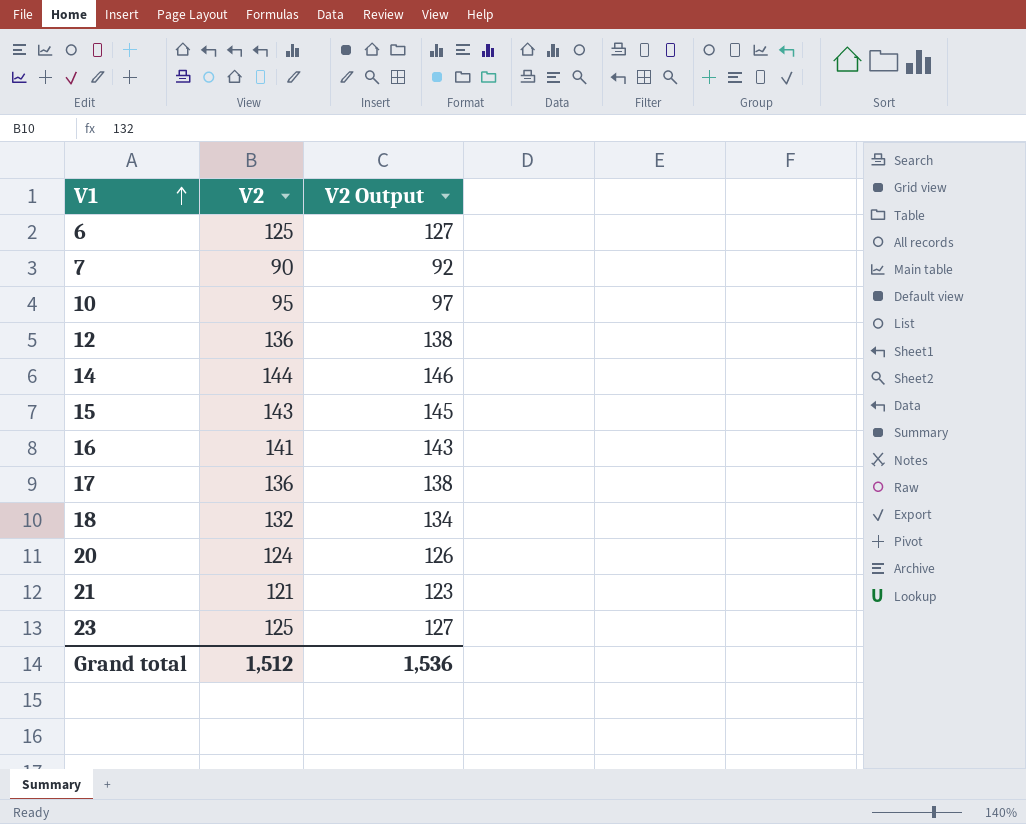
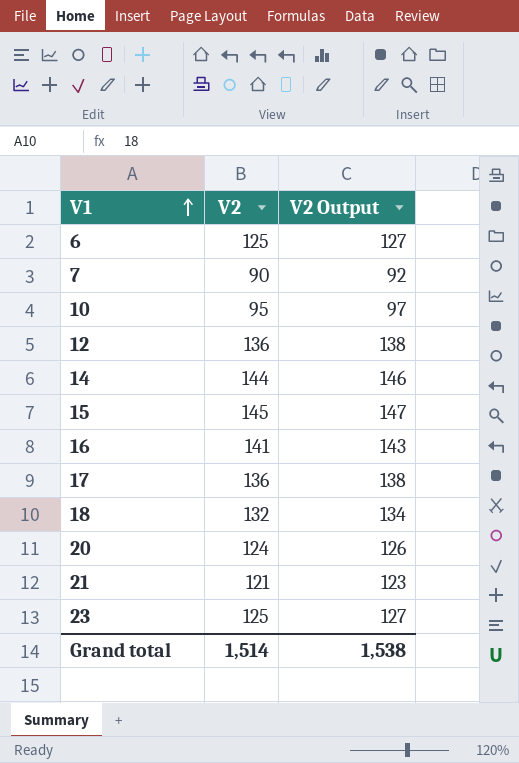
15 | V2: 143 -> 145
15 | V2 Output: 145 -> 147
Grand total | V2: 1,512 -> 1,514
Grand total | V2 Output: 1,536 -> 1,538

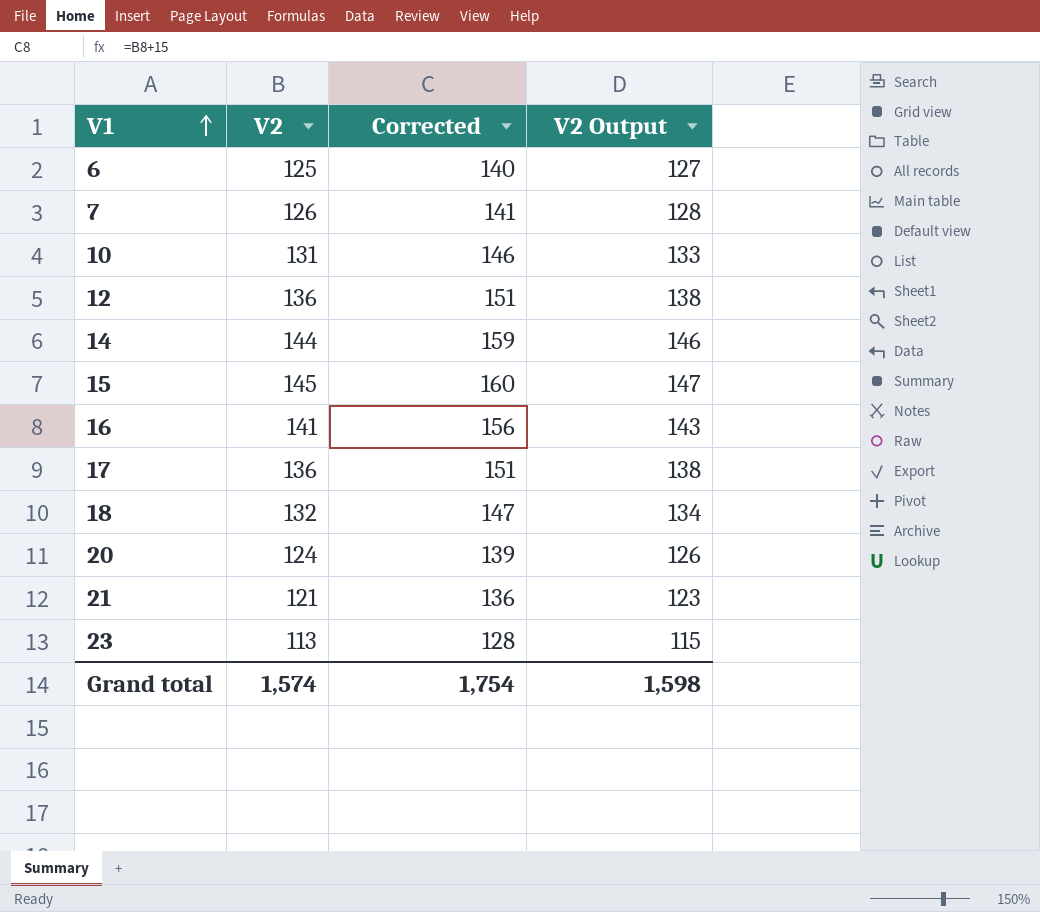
column Corrected | formula: none -> [V2] + 15
7 | V2: 90 -> 126
7 | V2 Output: 92 -> 128
10 | V2: 95 -> 131
10 | V2 Output: 97 -> 133
23 | V2: 125 -> 113
23 | V2 Output: 127 -> 115
Grand total | V2: 1,514 -> 1,574
Grand total | V2 Output: 1,538 -> 1,598

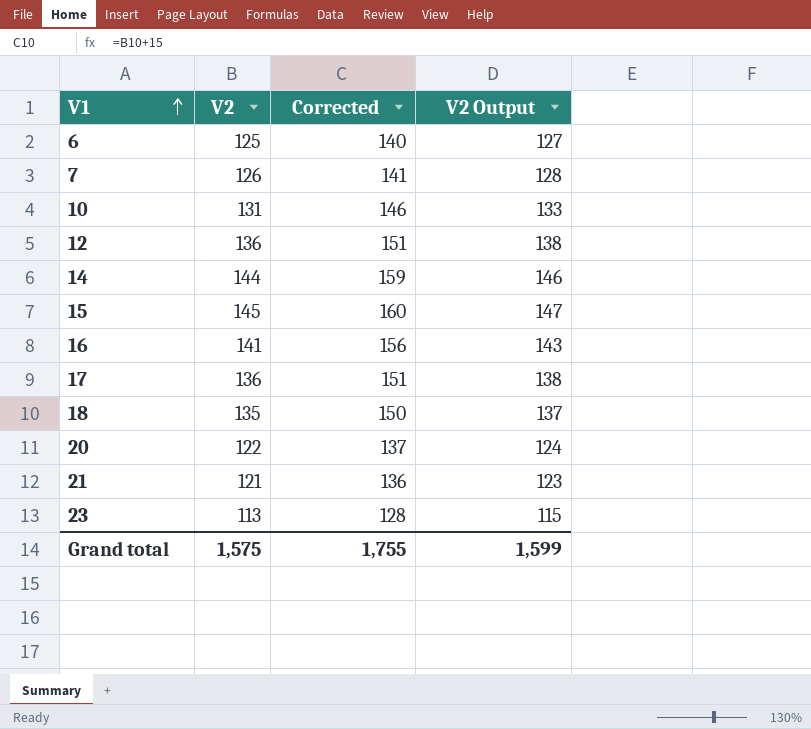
18 | V2: 132 -> 135
18 | Corrected: 147 -> 150
18 | V2 Output: 134 -> 137
20 | V2: 124 -> 122
20 | Corrected: 139 -> 137
20 | V2 Output: 126 -> 124
Grand total | V2: 1,574 -> 1,575
Grand total | Corrected: 1,754 -> 1,755
Grand total | V2 Output: 1,598 -> 1,599

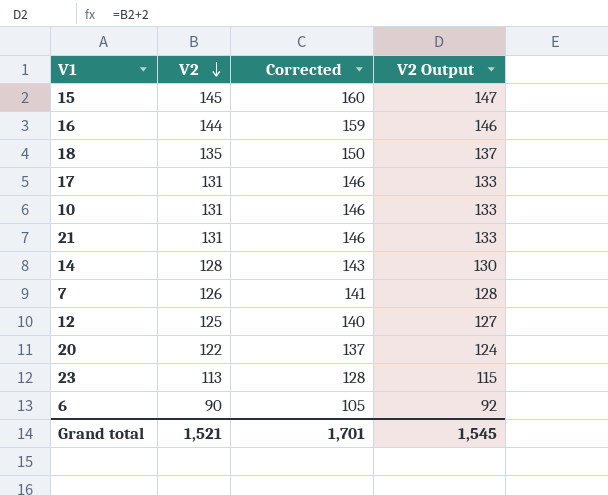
row order: V1 ascending -> V2 descending
16 | V2: 141 -> 144
16 | Corrected: 156 -> 159
16 | V2 Output: 143 -> 146
17 | V2: 136 -> 131
17 | Corrected: 151 -> 146
17 | V2 Output: 138 -> 133
21 | V2: 121 -> 131
21 | Corrected: 136 -> 146
21 | V2 Output: 123 -> 133
14 | V2: 144 -> 128
14 | Corrected: 159 -> 143
14 | V2 Output: 146 -> 130
12 | V2: 136 -> 125
12 | Corrected: 151 -> 140
12 | V2 Output: 138 -> 127
6 | V2: 125 -> 90
6 | Corrected: 140 -> 105
6 | V2 Output: 127 -> 92
Grand total | V2: 1,575 -> 1,521
Grand total | Corrected: 1,755 -> 1,701
Grand total | V2 Output: 1,599 -> 1,545

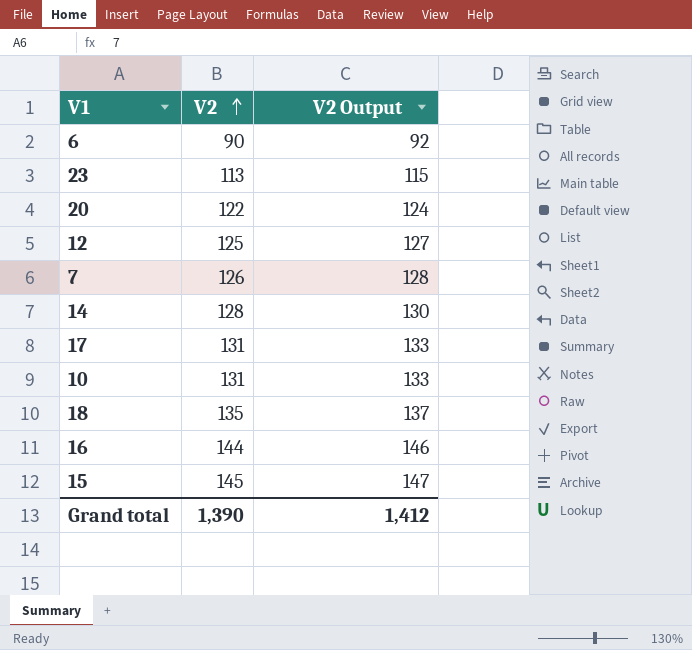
row order: V2 descending -> V2 ascending
column Corrected | formula: [V2] + 15 -> none
row 21: 131 | 146 | 133 -> none
Grand total | V2: 1,521 -> 1,390
Grand total | V2 Output: 1,545 -> 1,412

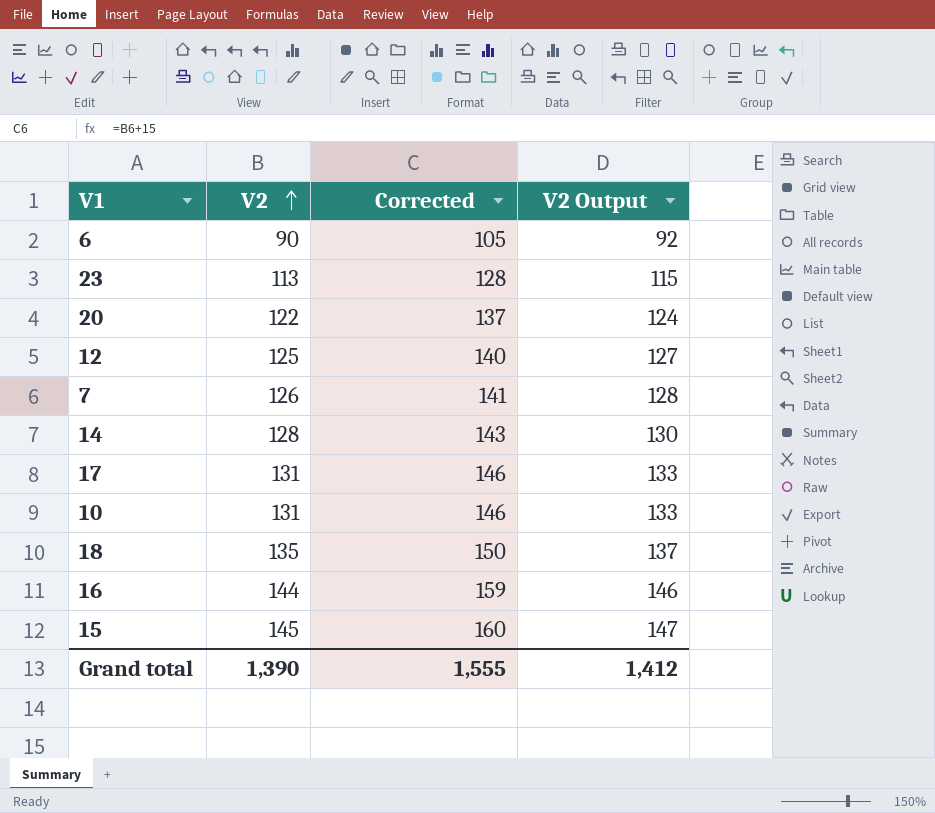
column Corrected | formula: none -> [V2] + 15

